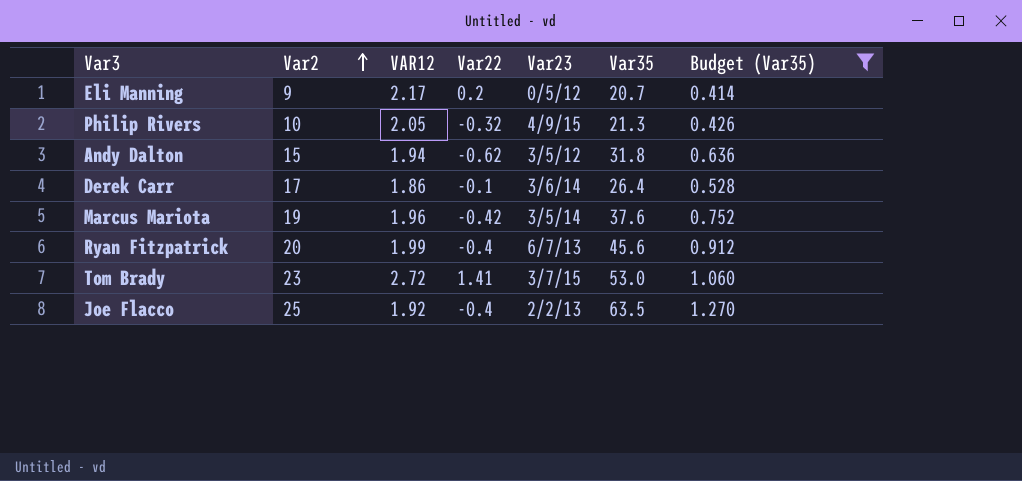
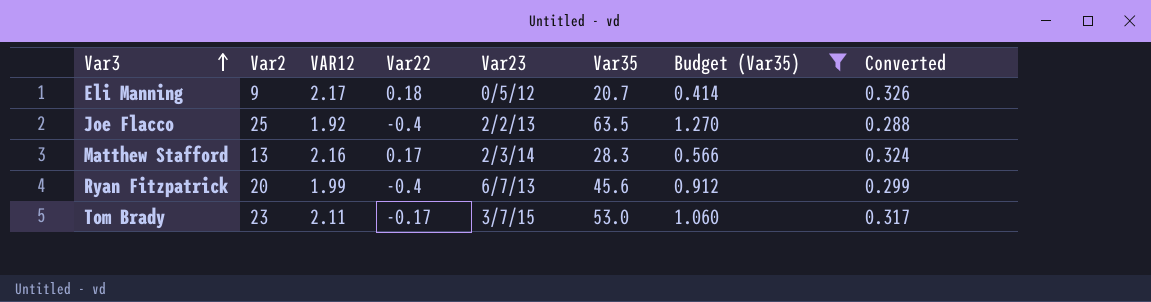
row order: Var2 ascending -> Var3 ascending
column Converted | formula: none -> [VAR12] * 0.15
row Philip Rivers: 10 | 2.05 | -0.32 | 4/9/15 | 21.3 | 0.426 -> none
row Andy Dalton: 15 | 1.94 | -0.62 | 3/5/12 | 31.8 | 0.636 -> none
row Derek Carr: 17 | 1.86 | -0.1 | 3/6/14 | 26.4 | 0.528 -> none
row Marcus Mariota: 19 | 1.96 | -0.42 | 3/5/14 | 37.6 | 0.752 -> none
Eli Manning | Var22: 0.2 -> 0.18
row Matthew Stafford: none -> 13 | 2.16 | 0.17 | 2/3/14 | 28.3 | 0.566 | 0.324
Tom Brady | VAR12: 2.72 -> 2.11
Tom Brady | Var22: 1.41 -> -0.17

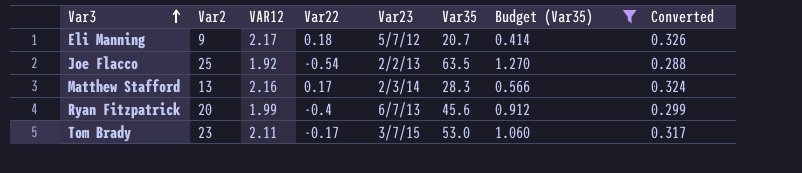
Eli Manning | Var23: 0/5/12 -> 5/7/12
Joe Flacco | Var22: -0.4 -> -0.54

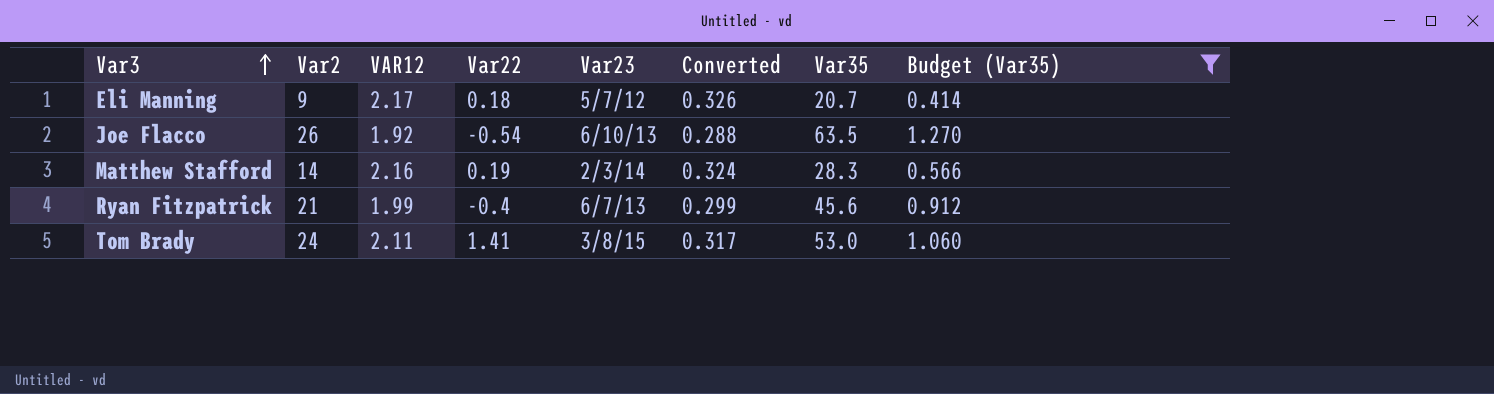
column Converted | position: 8 -> 6
Joe Flacco | Var2: 25 -> 26
Joe Flacco | Var23: 2/2/13 -> 6/10/13
Matthew Stafford | Var2: 13 -> 14
Matthew Stafford | Var22: 0.17 -> 0.19
Ryan Fitzpatrick | Var2: 20 -> 21
Tom Brady | Var2: 23 -> 24
Tom Brady | Var22: -0.17 -> 1.41
Tom Brady | Var23: 3/7/15 -> 3/8/15

